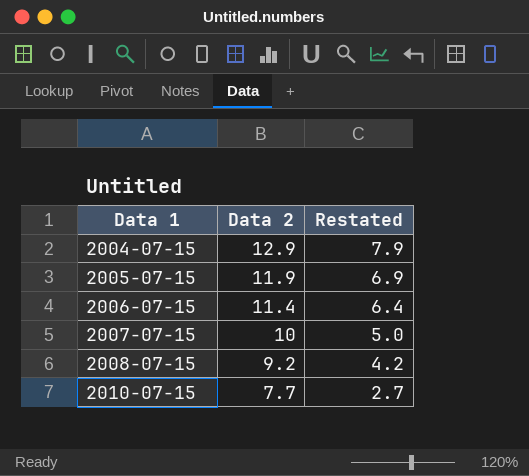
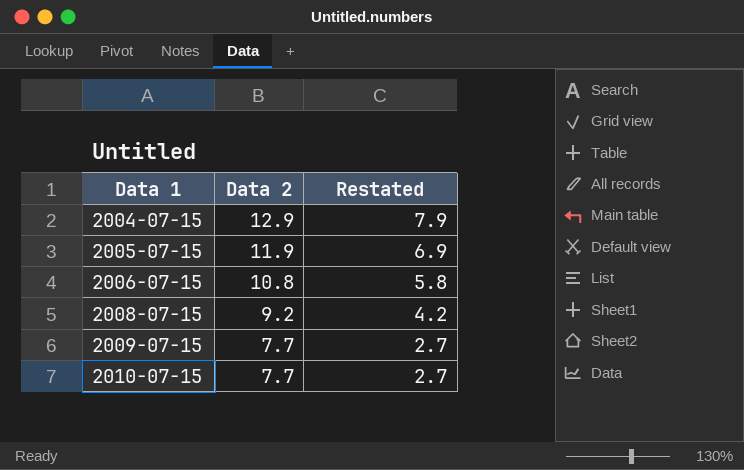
row 2007-07-15: 10 | 5.0 -> none
2006-07-15 | Data 2: 11.4 -> 10.8
2006-07-15 | Restated: 6.4 -> 5.8
row 2009-07-15: none -> 7.7 | 2.7

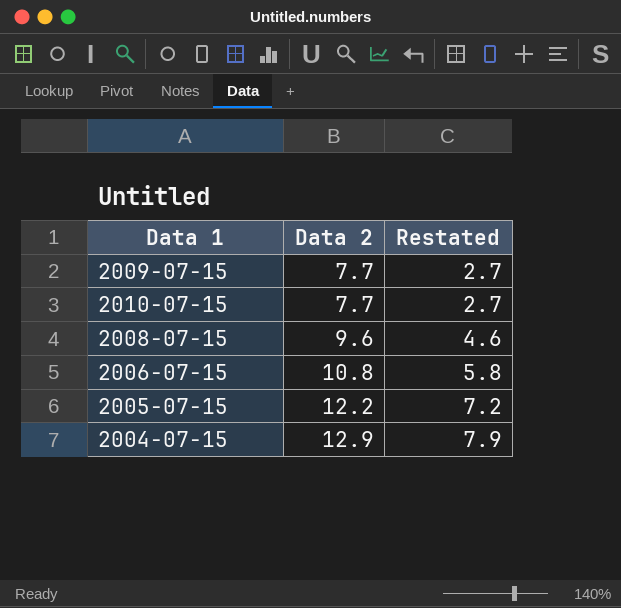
row order: Data 1 ascending -> Data 2 ascending
2008-07-15 | Data 2: 9.2 -> 9.6
2008-07-15 | Restated: 4.2 -> 4.6
2005-07-15 | Data 2: 11.9 -> 12.2
2005-07-15 | Restated: 6.9 -> 7.2

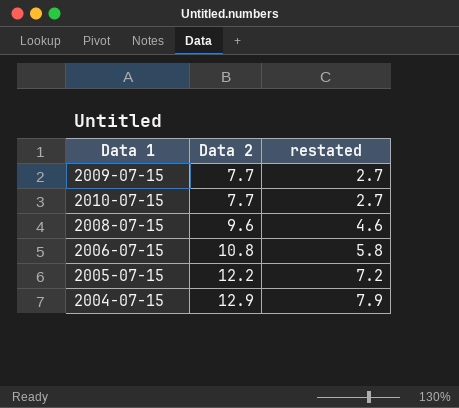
column name: Restated -> restated

